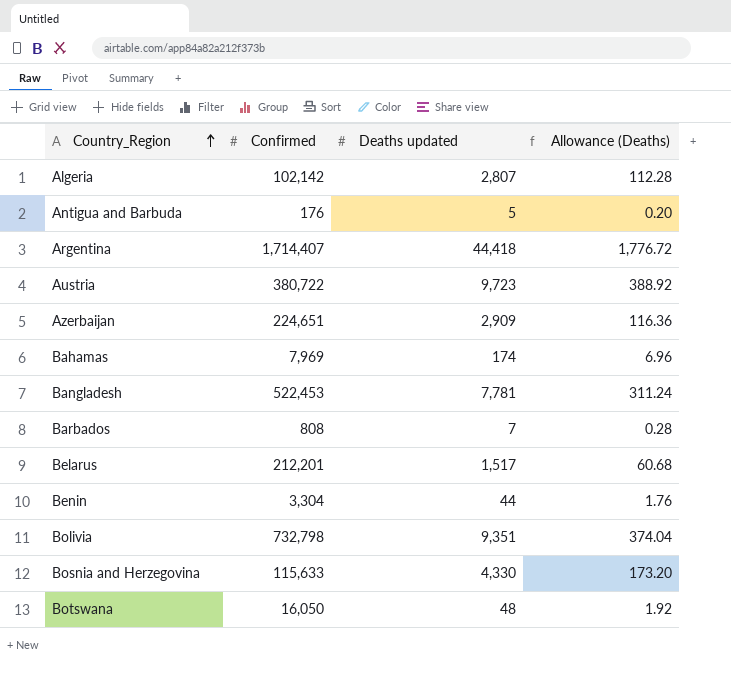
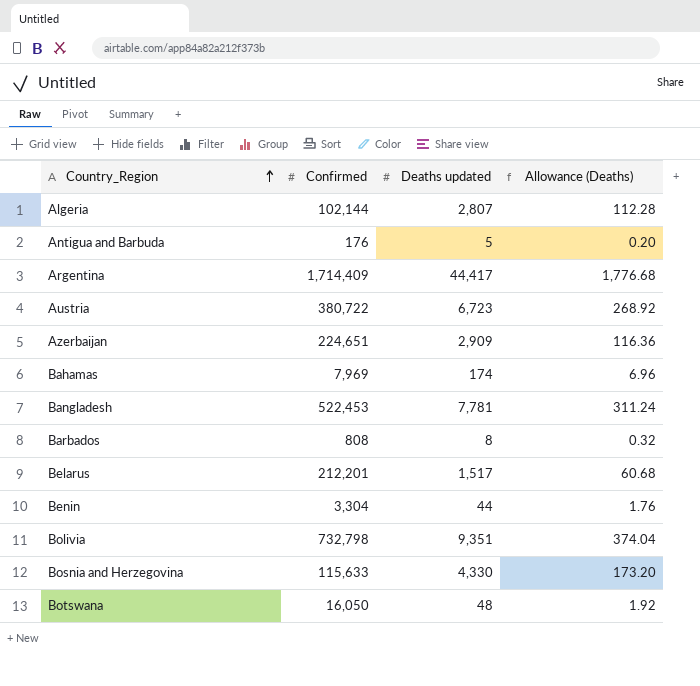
Algeria | Confirmed: 102,142 -> 102,144
Argentina | Confirmed: 1,714,407 -> 1,714,409
Argentina | Deaths updated: 44,418 -> 44,417
Argentina | Allowance (Deaths): 1,776.72 -> 1,776.68
Austria | Deaths updated: 9,723 -> 6,723
Austria | Allowance (Deaths): 388.92 -> 268.92
Barbados | Deaths updated: 7 -> 8
Barbados | Allowance (Deaths): 0.28 -> 0.32

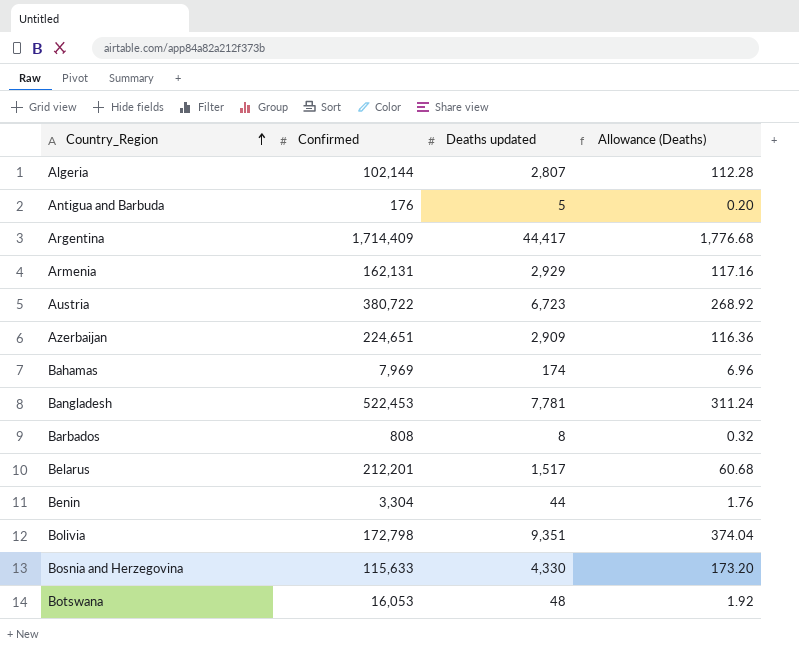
row Armenia: none -> 162,131 | 2,929 | 117.16
Bolivia | Confirmed: 732,798 -> 172,798
Botswana | Confirmed: 16,050 -> 16,053

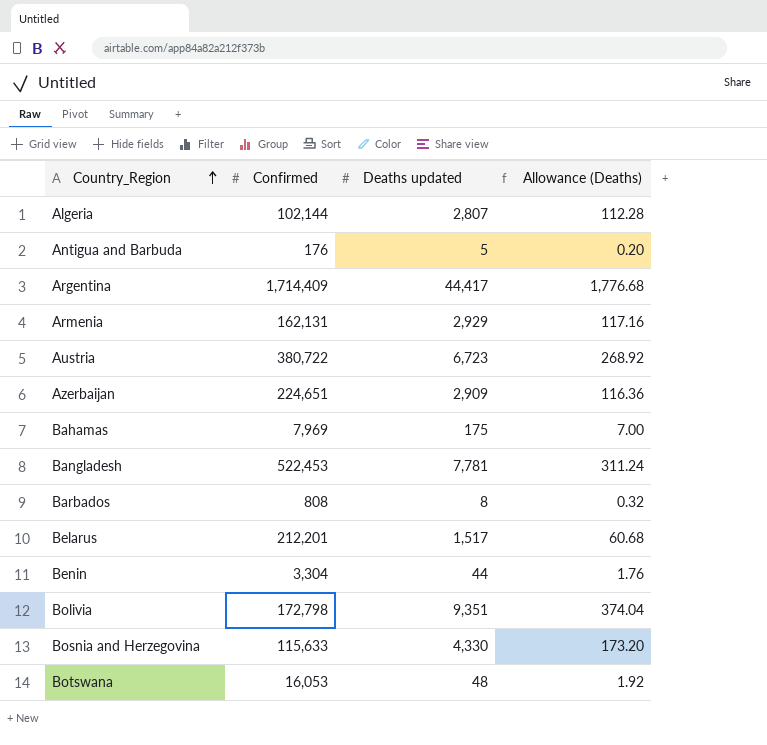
Bahamas | Deaths updated: 174 -> 175
Bahamas | Allowance (Deaths): 6.96 -> 7.00

